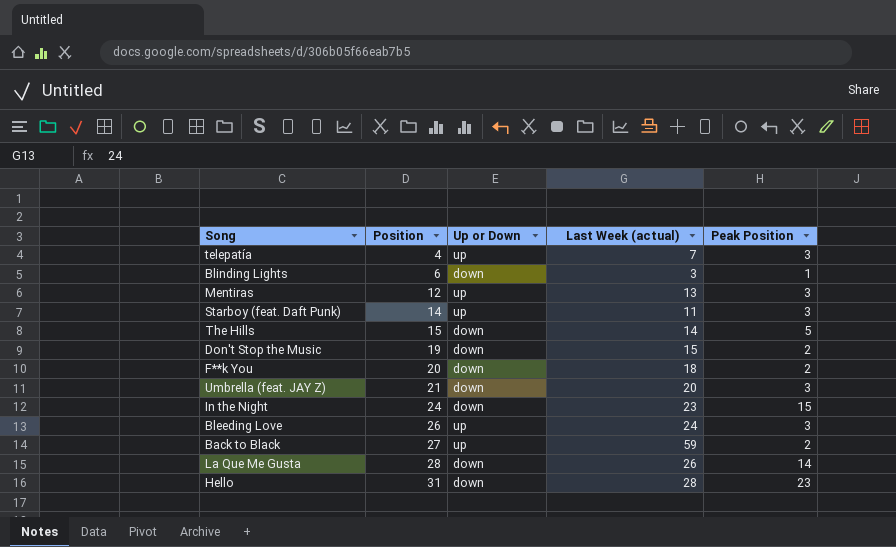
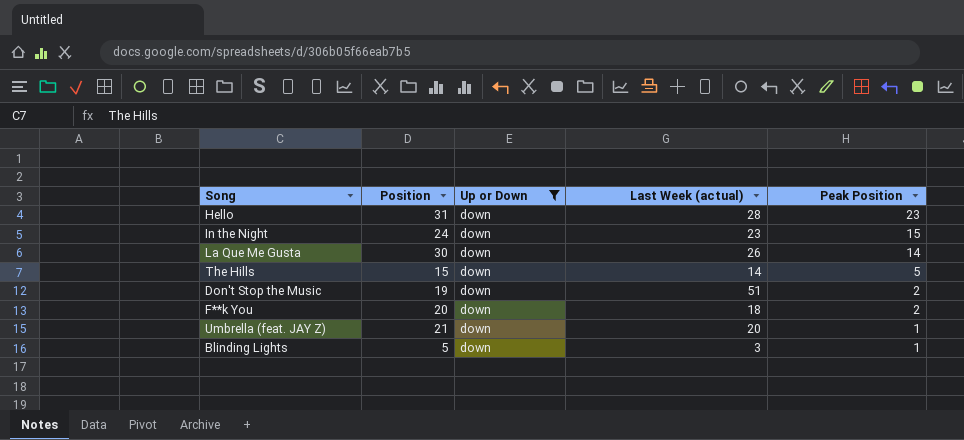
filter: none -> Up or Down = down
row order: Position ascending -> Peak Position descending
La Que Me Gusta | Position: 28 -> 30
Don't Stop the Music | Last Week (actual): 15 -> 51
Umbrella (feat. JAY Z) | Peak Position: 3 -> 1
Blinding Lights | Position: 6 -> 5

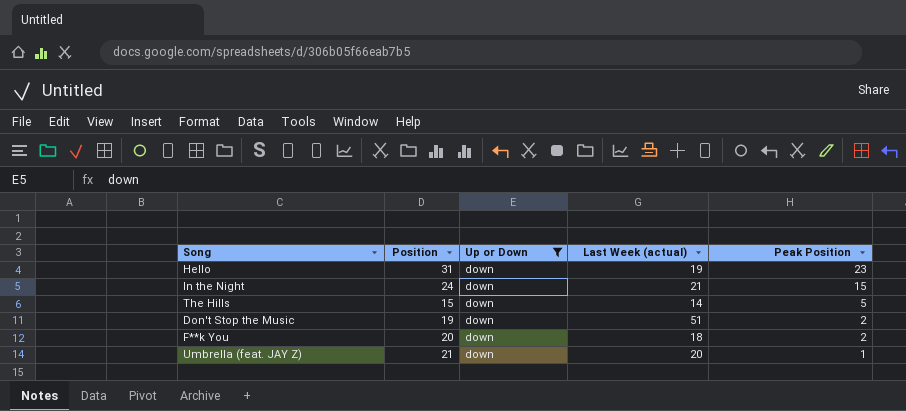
row La Que Me Gusta: 30 | down | 26 | 14 -> none
row Blinding Lights: 5 | down | 3 | 1 -> none
Hello | Last Week (actual): 28 -> 19
In the Night | Last Week (actual): 23 -> 21

